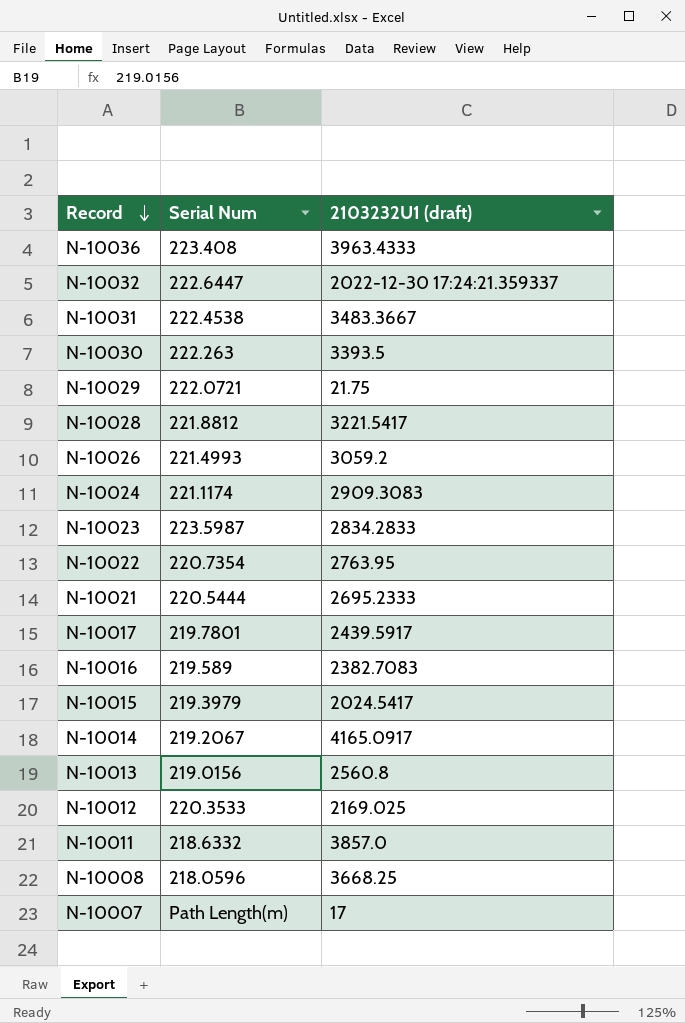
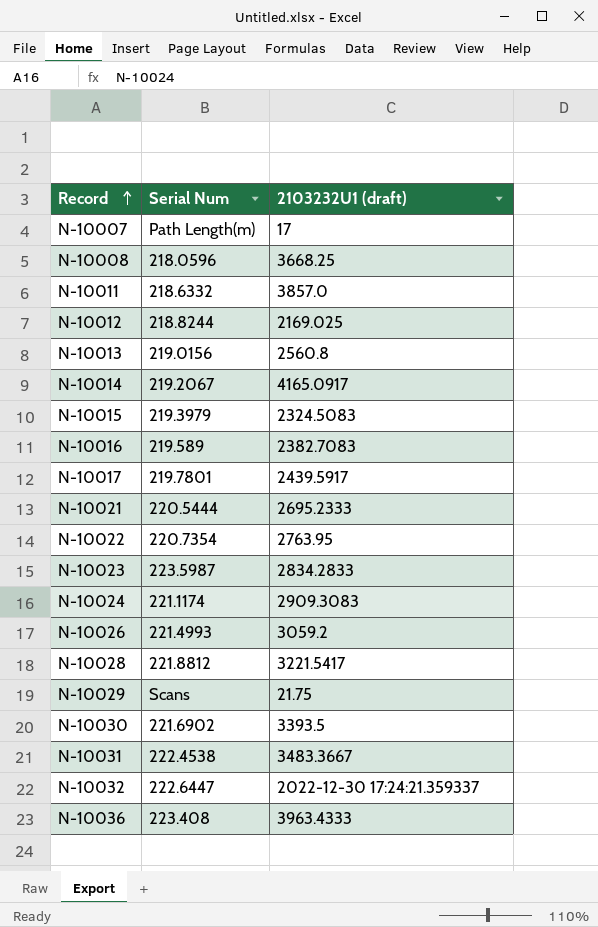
row order: Record descending -> Record ascending
N-10012 | Serial Num: 220.3533 -> 218.8244
N-10015 | 2103232U1 (draft): 2024.5417 -> 2324.5083
N-10029 | Serial Num: 222.0721 -> Scans
N-10030 | Serial Num: 222.263 -> 221.6902

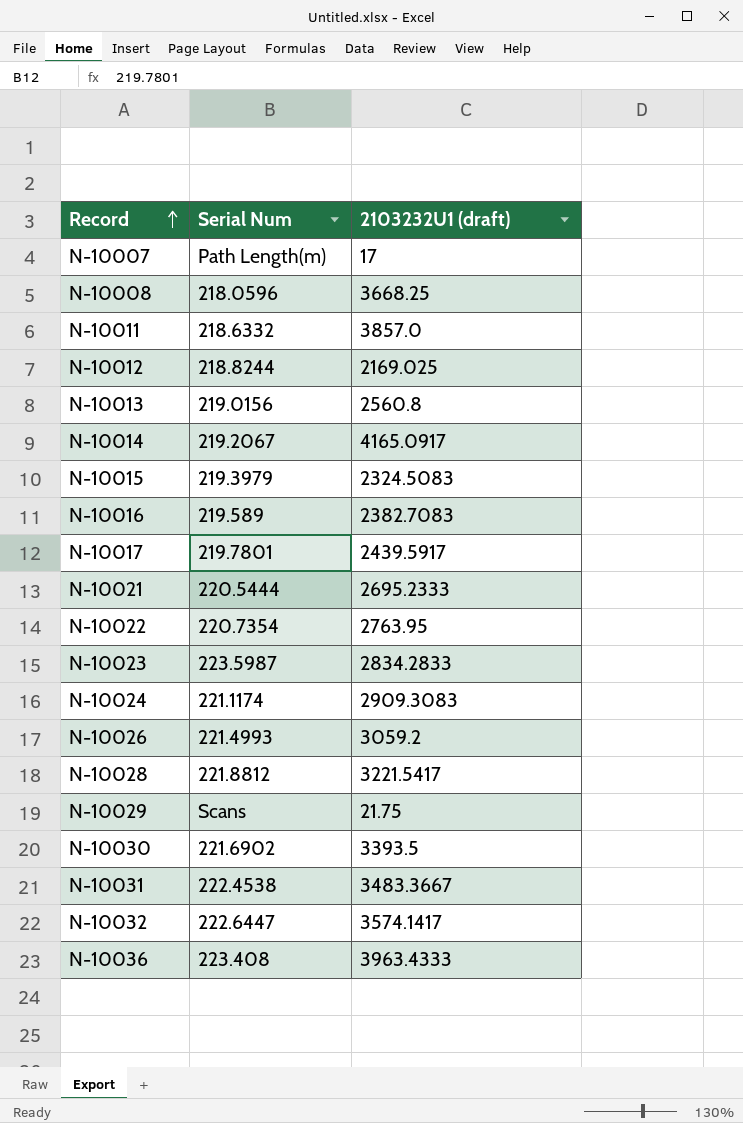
N-10032 | 2103232U1 (draft): 2022-12-30 17:24:21.359337 -> 3574.1417

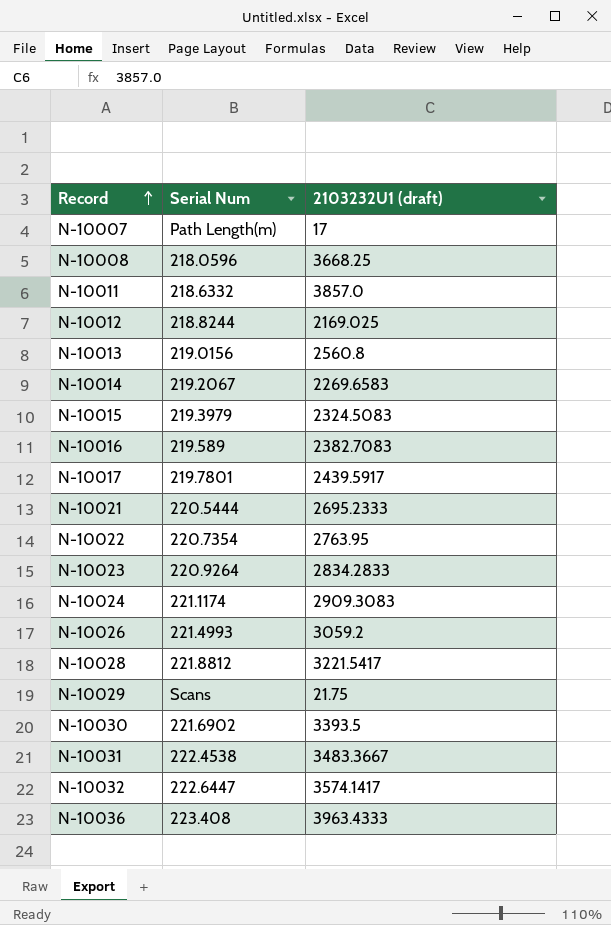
N-10014 | 2103232U1 (draft): 4165.0917 -> 2269.6583
N-10023 | Serial Num: 223.5987 -> 220.9264

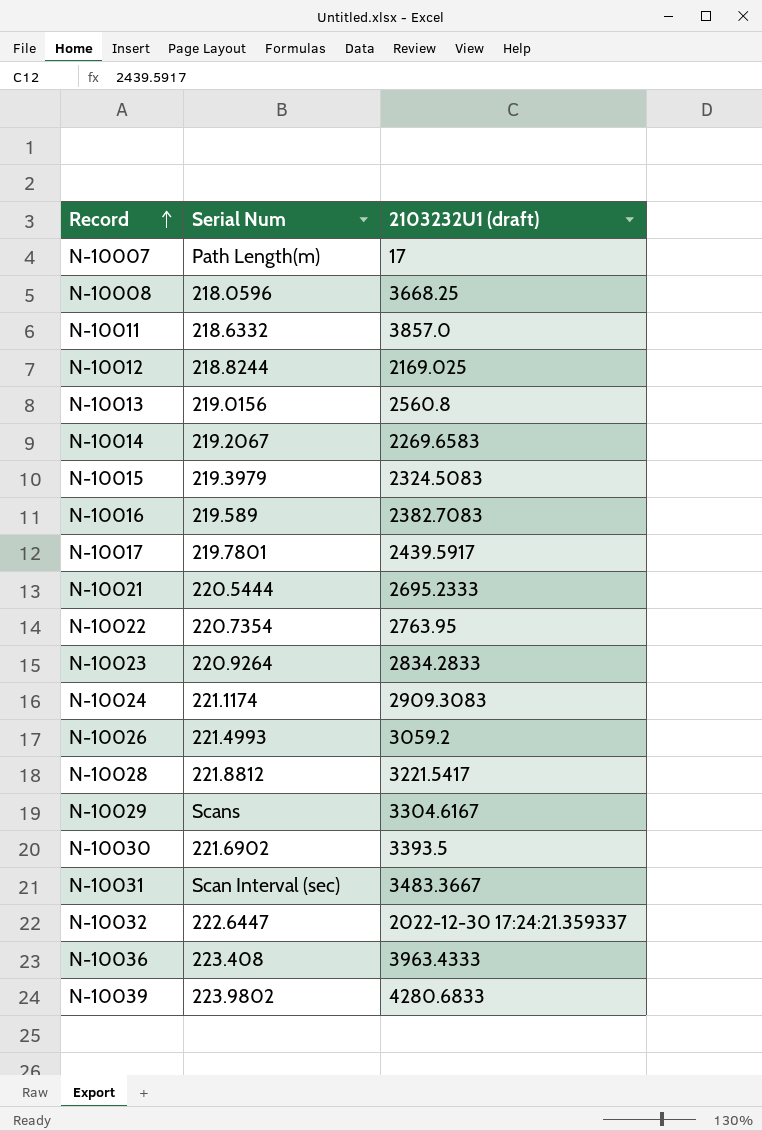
N-10029 | 2103232U1 (draft): 21.75 -> 3304.6167
N-10031 | Serial Num: 222.4538 -> Scan Interval (sec)
N-10032 | 2103232U1 (draft): 3574.1417 -> 2022-12-30 17:24:21.359337
row N-10039: none -> 223.9802 | 4280.6833

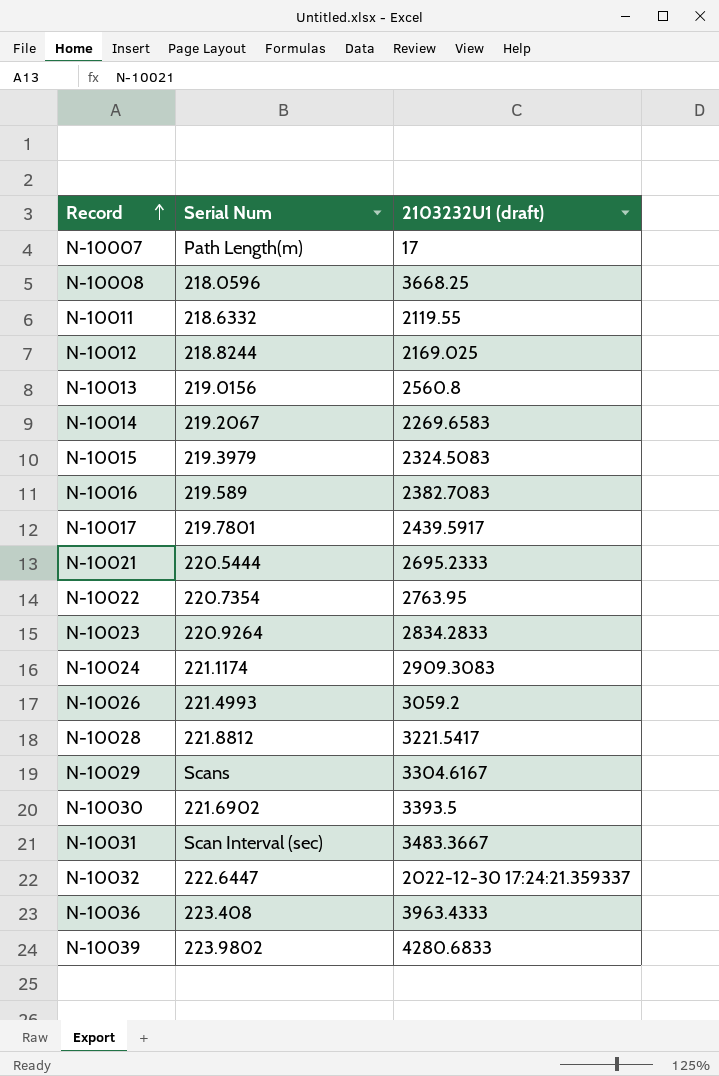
N-10011 | 2103232U1 (draft): 3857.0 -> 2119.55

